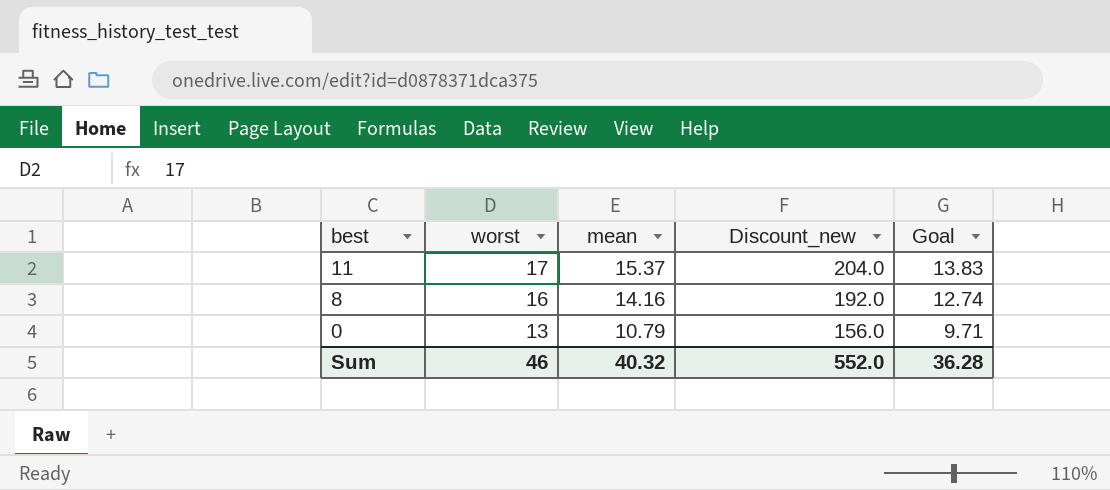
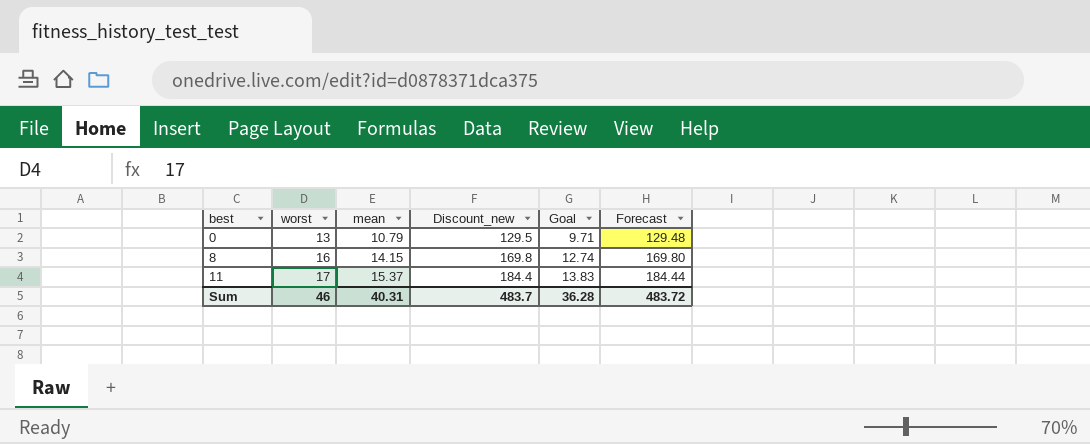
row order: best descending -> best ascending
column Discount_new | formula: [worst] * 12 -> [mean] * 12
column Forecast | formula: none -> [mean] * 12
8 | mean: 14.16 -> 14.15
Sum | mean: 40.32 -> 40.31
Sum | Discount_new: 552.0 -> 483.7

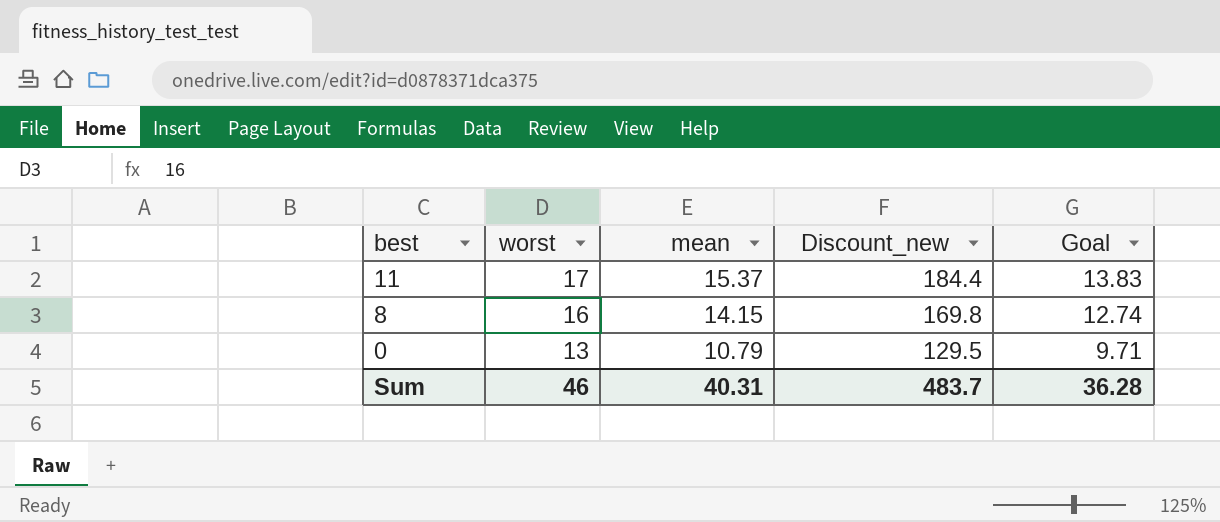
row order: best ascending -> best descending
column Forecast | formula: [mean] * 12 -> none

